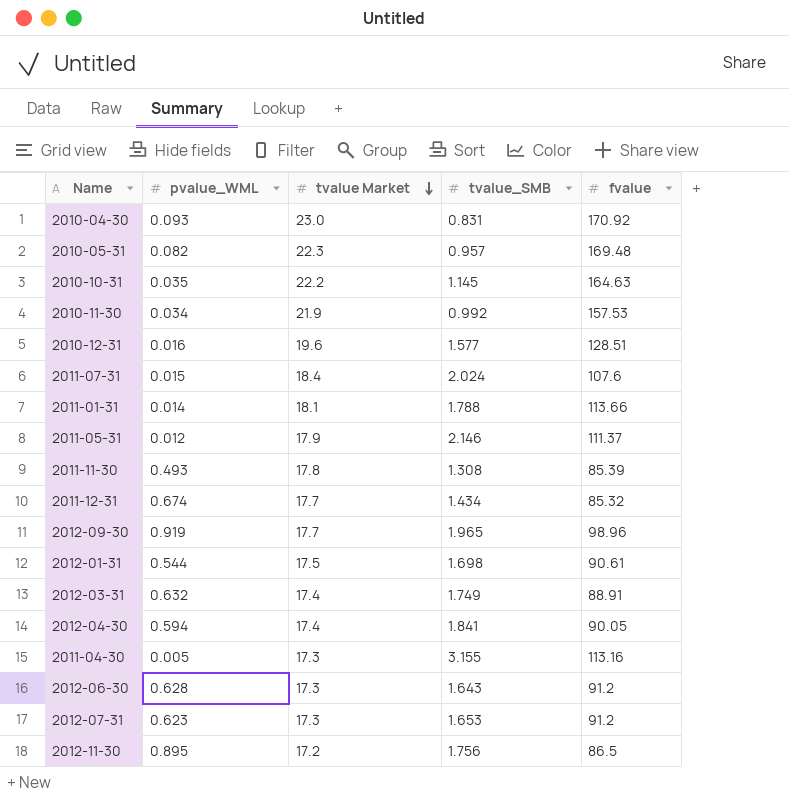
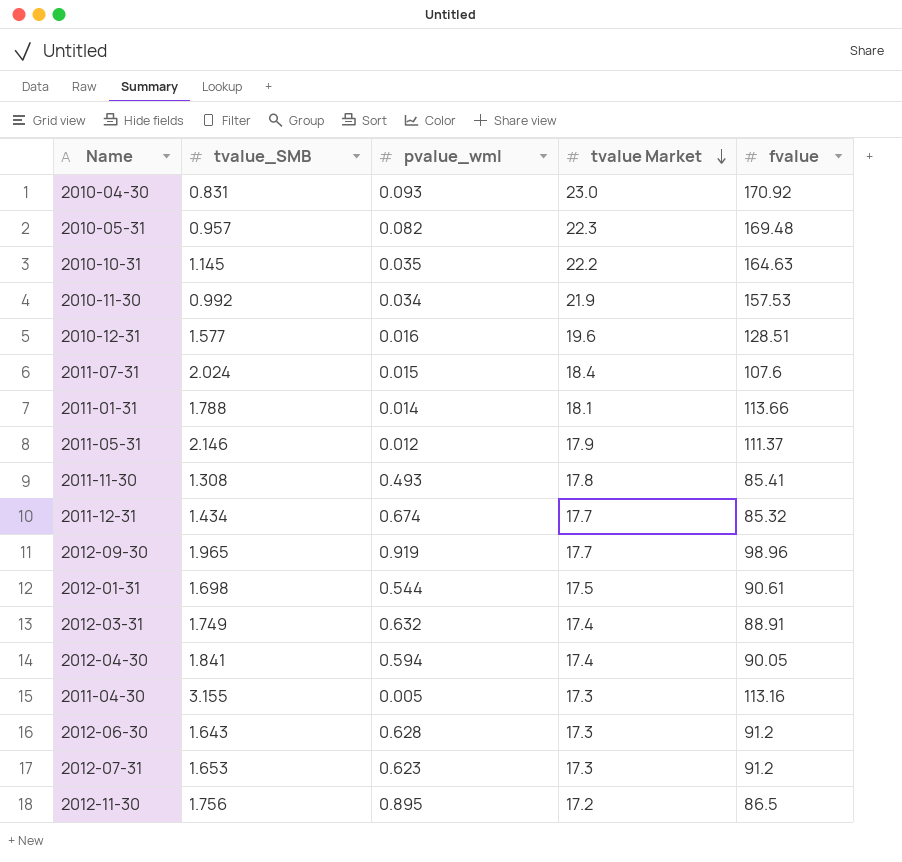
column tvalue_SMB | position: 4 -> 2
column name: pvalue_WML -> pvalue_wml
2011-11-30 | fvalue: 85.39 -> 85.41

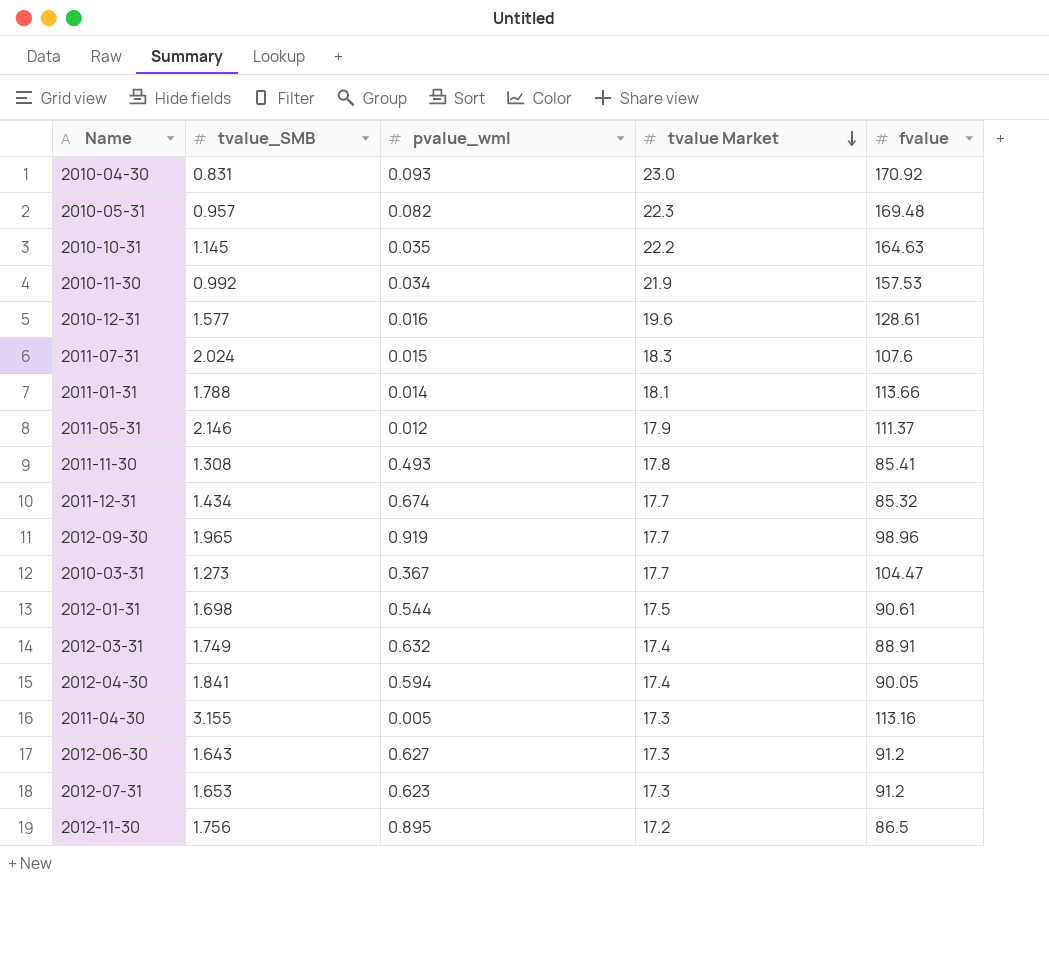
2010-12-31 | fvalue: 128.51 -> 128.61
2011-07-31 | tvalue Market: 18.4 -> 18.3
row 2010-03-31: none -> 1.273 | 0.367 | 17.7 | 104.47
2012-06-30 | pvalue_wml: 0.628 -> 0.627

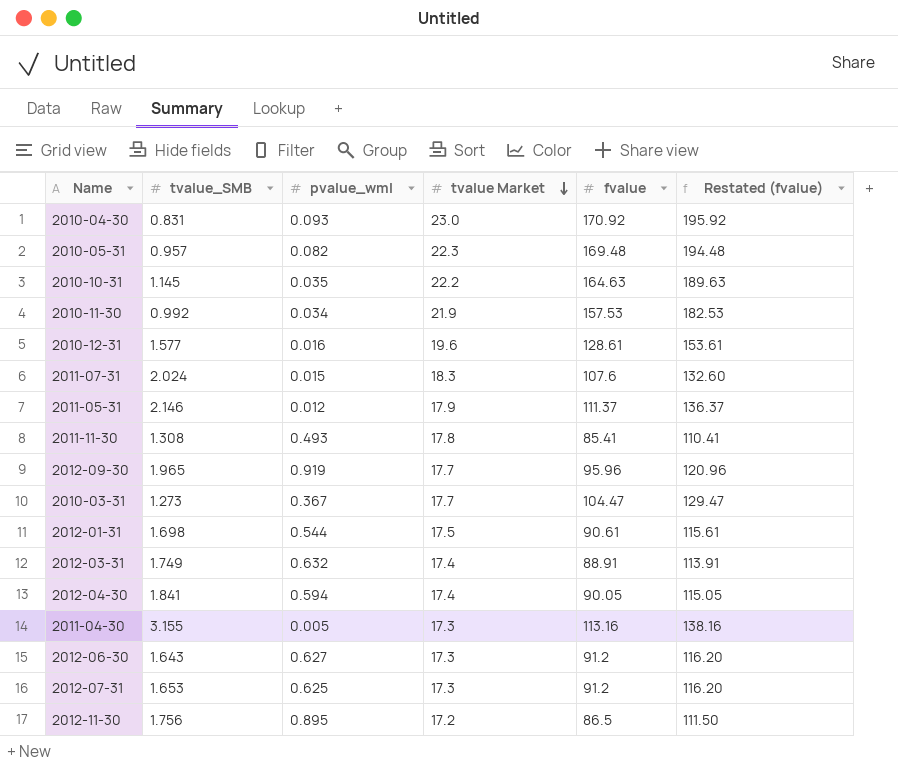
column Restated (fvalue) | formula: none -> [fvalue] + 25
row 2011-01-31: 1.788 | 0.014 | 18.1 | 113.66 -> none
row 2011-12-31: 1.434 | 0.674 | 17.7 | 85.32 -> none
2012-09-30 | fvalue: 98.96 -> 95.96
2012-07-31 | pvalue_wml: 0.623 -> 0.625

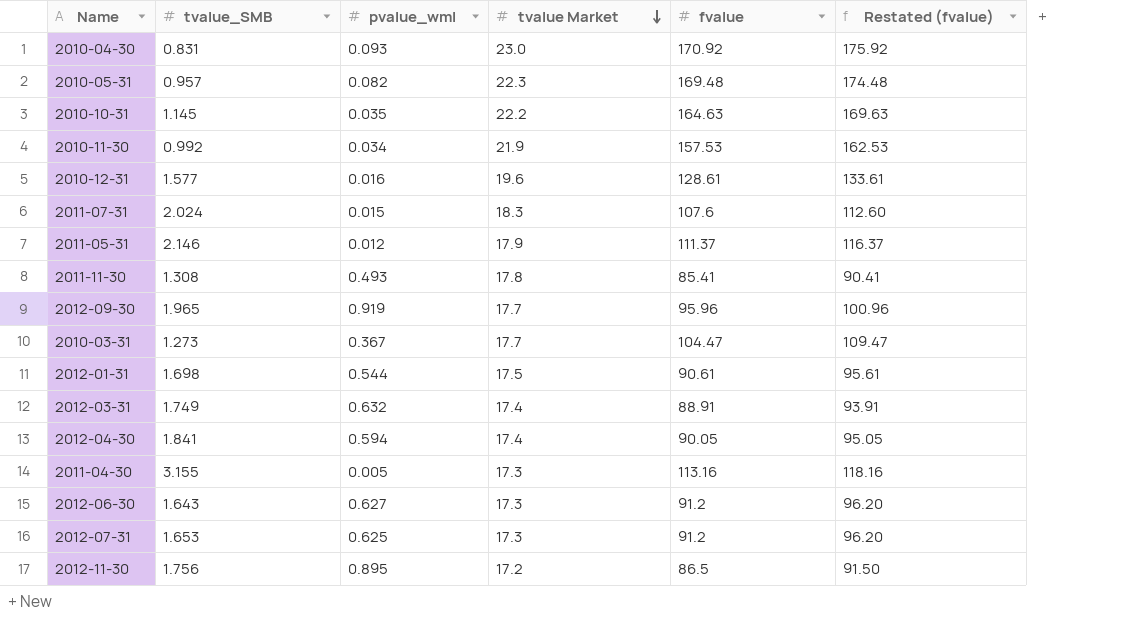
column Restated (fvalue) | formula: [fvalue] + 25 -> [fvalue] + 5

